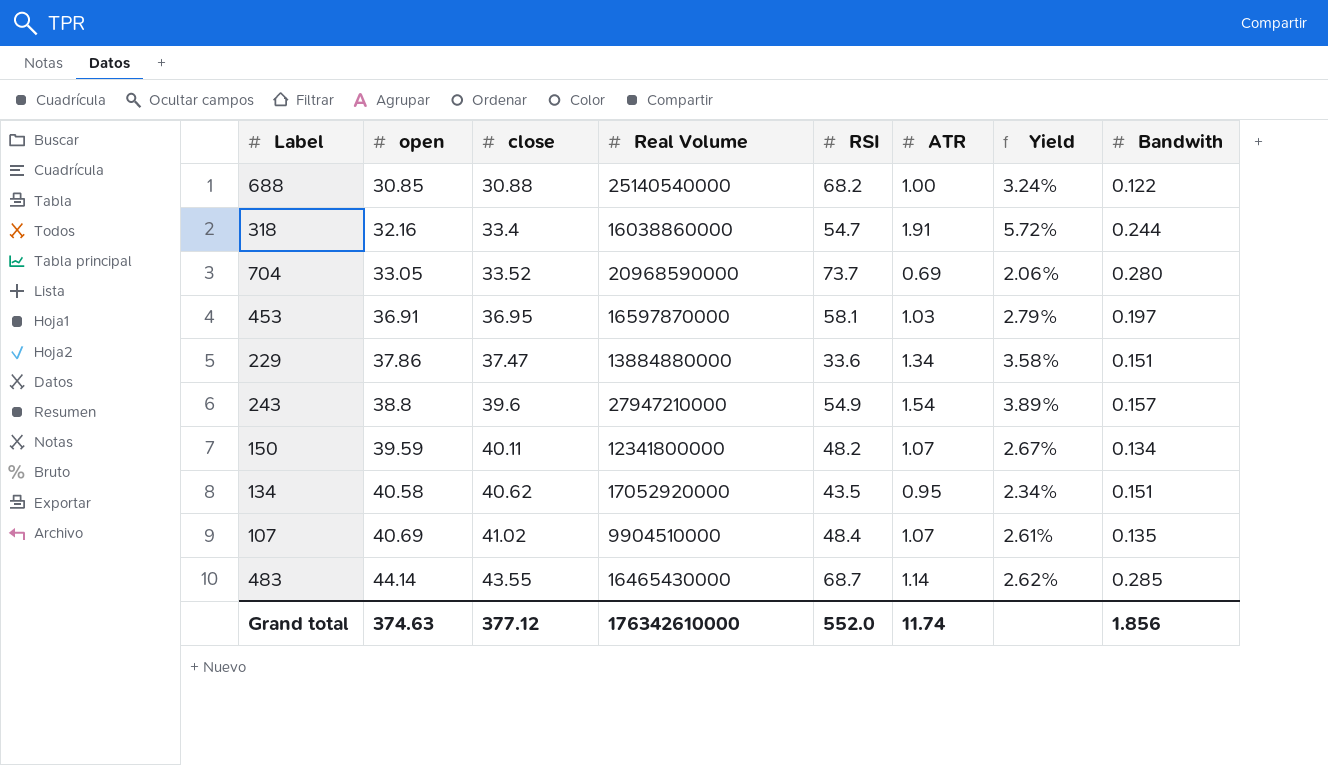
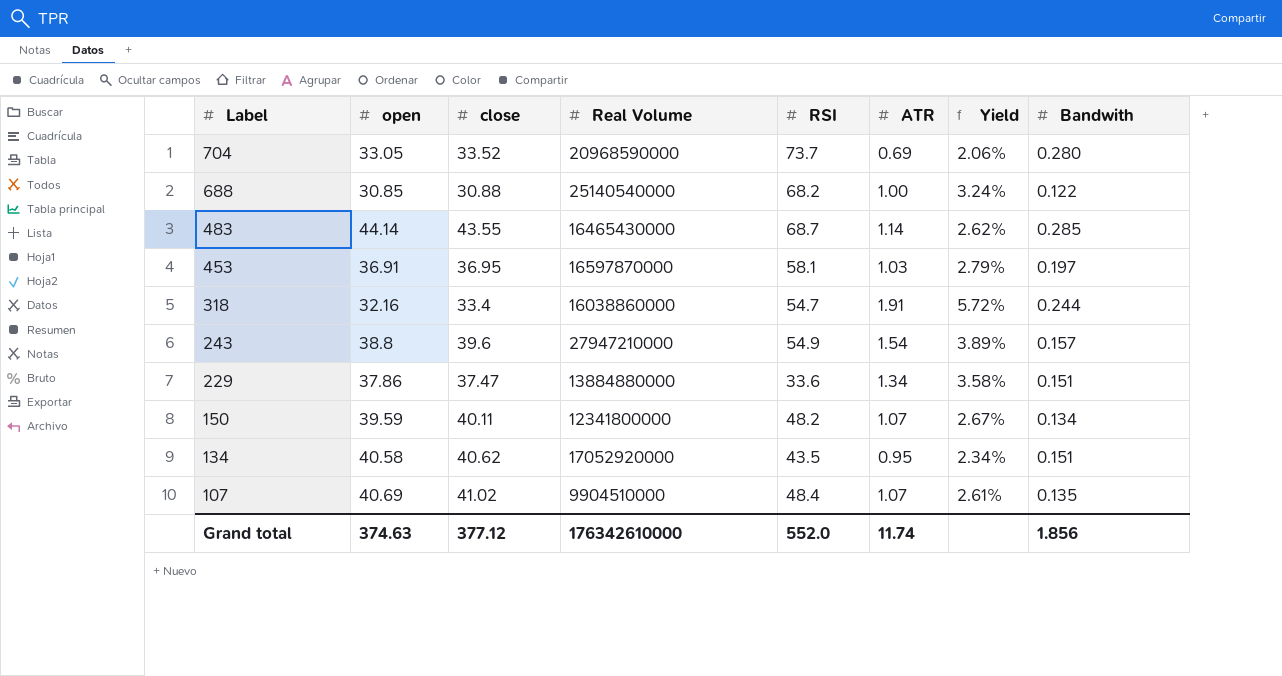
row order: open ascending -> Label descending

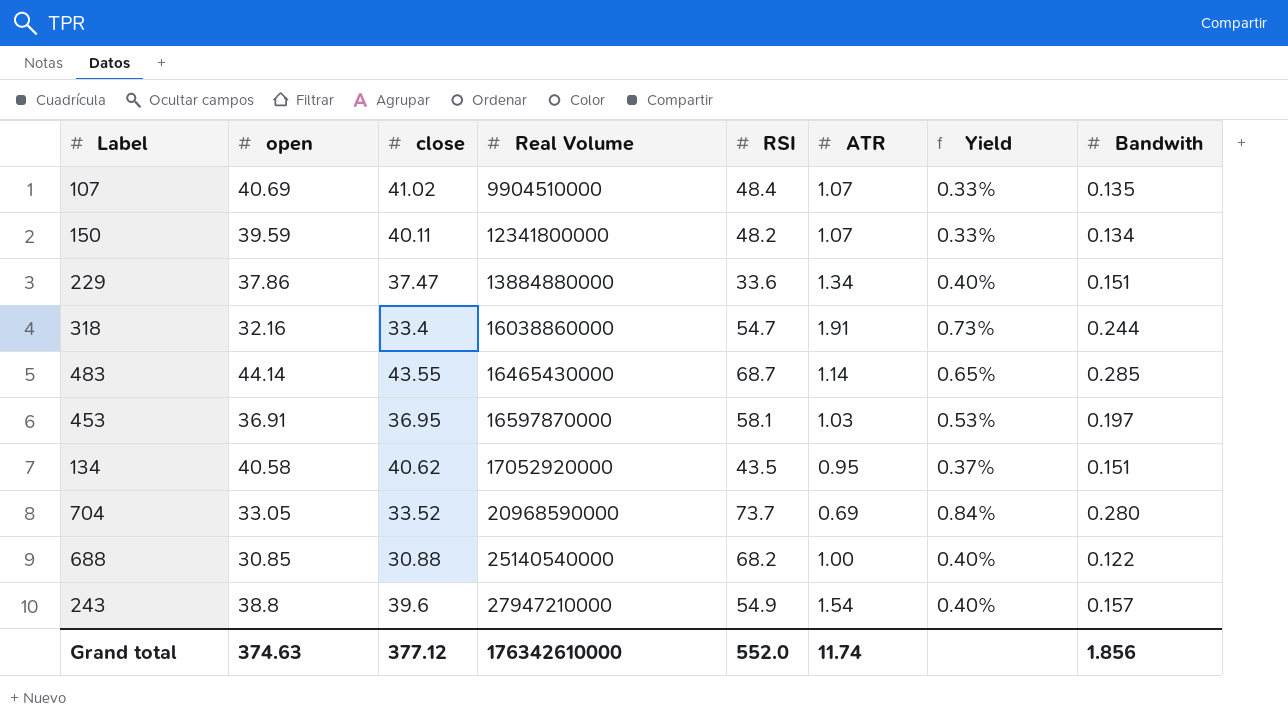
row order: Label descending -> Real Volume ascending
column Yield | formula: [ATR] / [close] -> [Bandwith] / [close]

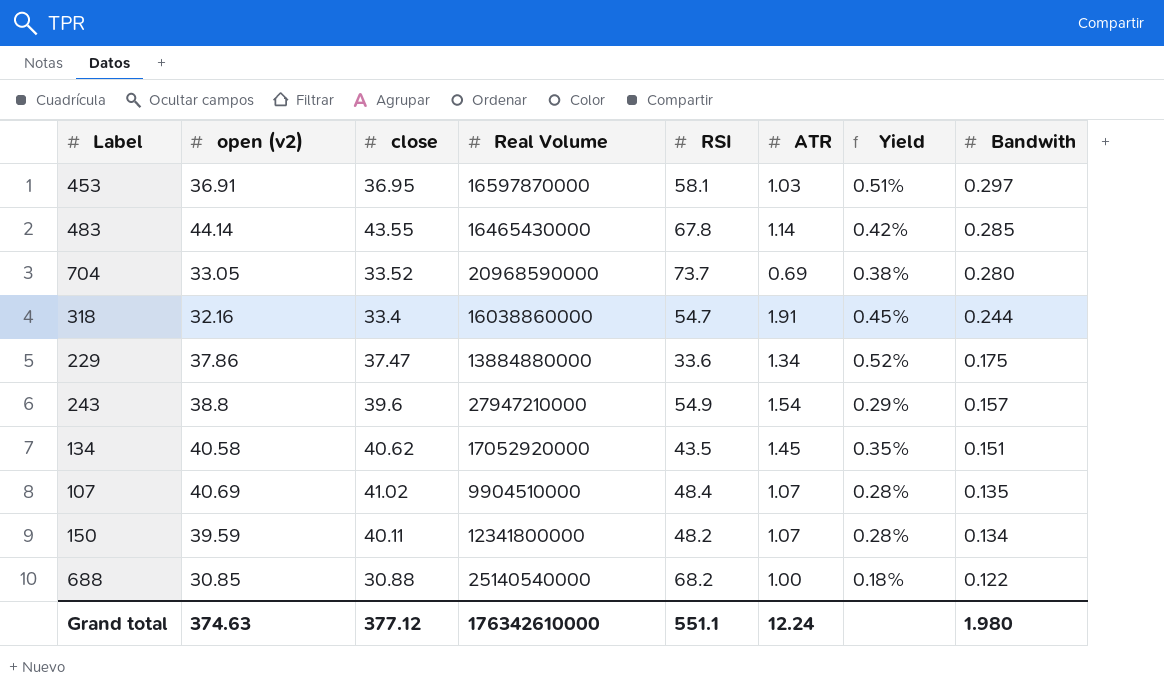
row order: Real Volume ascending -> Bandwith descending
column name: open -> open (v2)
column Yield | formula: [Bandwith] / [close] -> [Bandwith] / [RSI]
453 | Bandwith: 0.197 -> 0.297
483 | RSI: 68.7 -> 67.8
229 | Bandwith: 0.151 -> 0.175
134 | ATR: 0.95 -> 1.45
Grand total | RSI: 552.0 -> 551.1
Grand total | ATR: 11.74 -> 12.24
Grand total | Bandwith: 1.856 -> 1.980

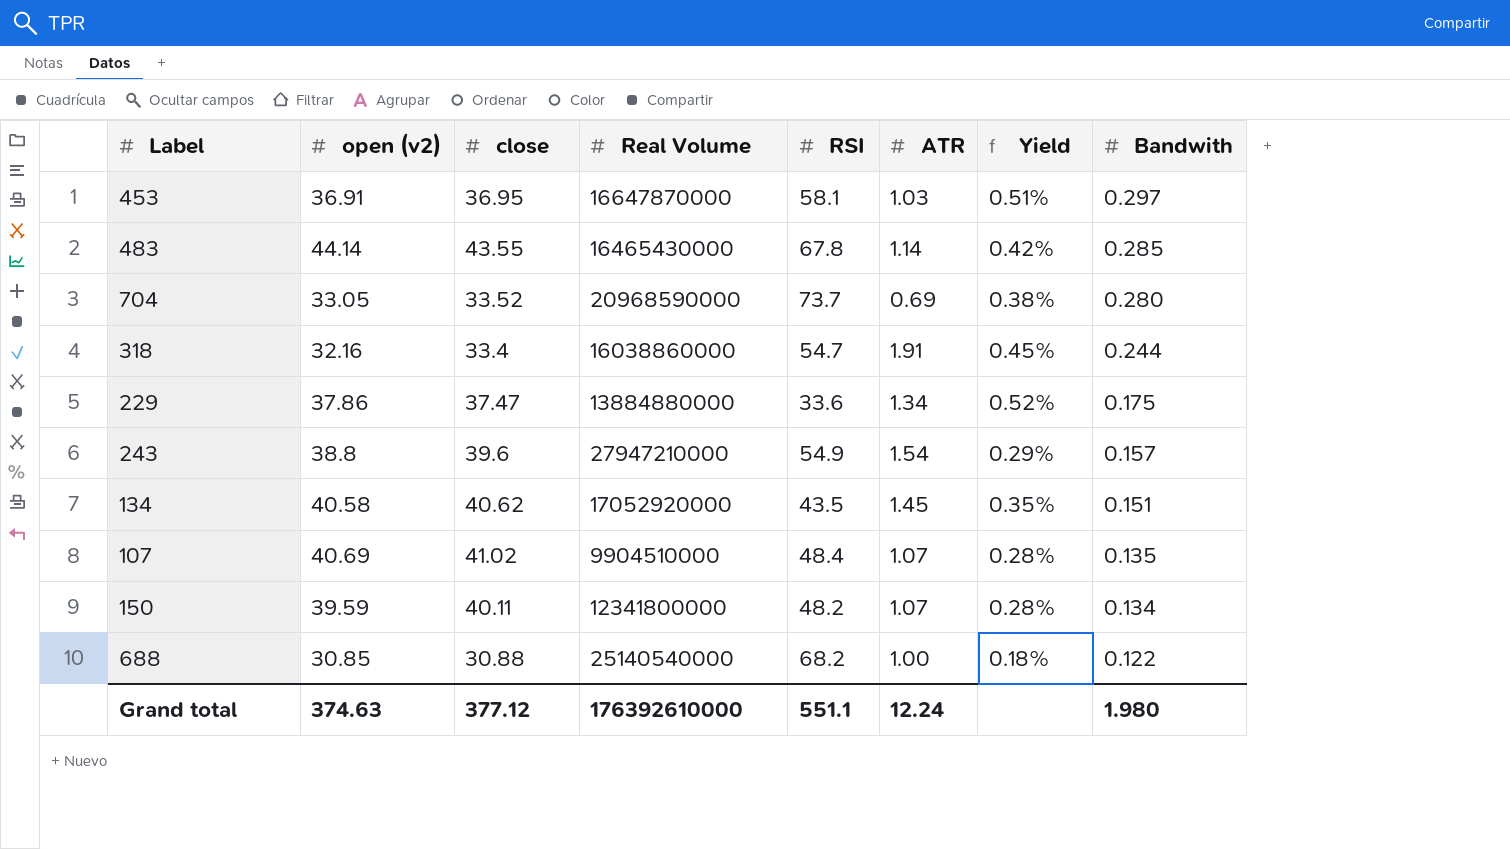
453 | Real Volume: 16597870000 -> 16647870000
Grand total | Real Volume: 176342610000 -> 176392610000

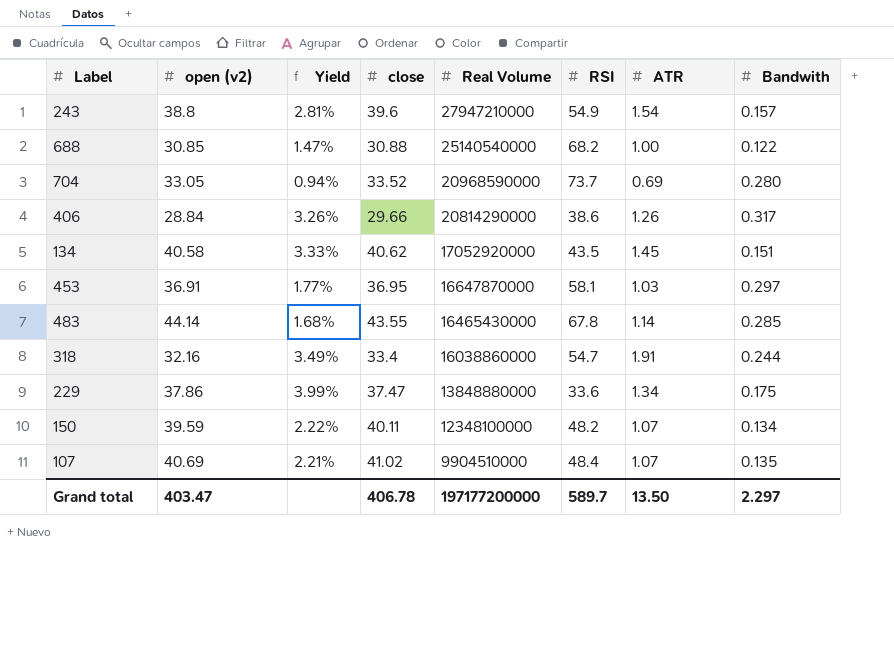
row order: Bandwith descending -> Real Volume descending
column Yield | formula: [Bandwith] / [RSI] -> [ATR] / [RSI]
column Yield | position: 7 -> 3
row 406: none -> 28.84 | 3.26% | 29.66 | 20814290000 | 38.6 | 1.26 | 0.317
229 | Real Volume: 13884880000 -> 13848880000
150 | Real Volume: 12341800000 -> 12348100000
Grand total | open (v2): 374.63 -> 403.47
Grand total | close: 377.12 -> 406.78
Grand total | Real Volume: 176392610000 -> 197177200000
Grand total | RSI: 551.1 -> 589.7
Grand total | ATR: 12.24 -> 13.50
Grand total | Bandwith: 1.980 -> 2.297

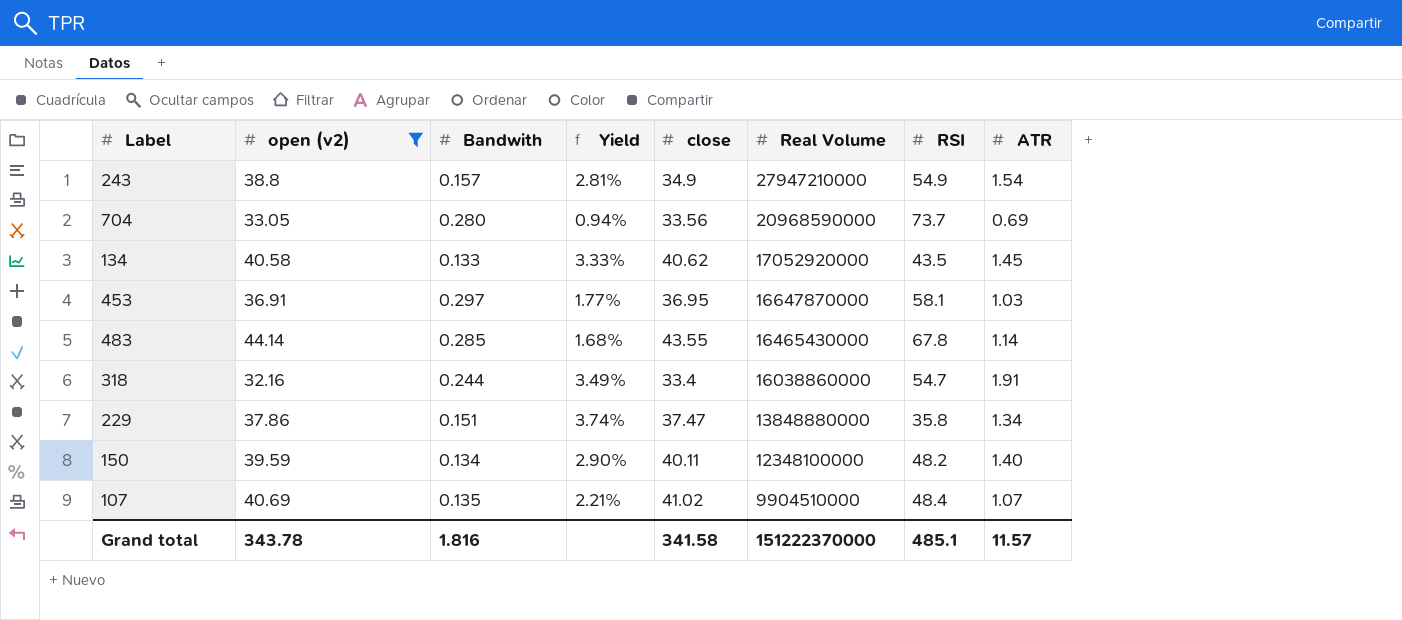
filter: none -> open (v2) >= 32.16
column Bandwith | position: 8 -> 3
243 | close: 39.6 -> 34.9
704 | close: 33.52 -> 33.56
134 | Bandwith: 0.151 -> 0.133
229 | Bandwith: 0.175 -> 0.151
229 | Yield: 3.99% -> 3.74%
229 | RSI: 33.6 -> 35.8
150 | Yield: 2.22% -> 2.90%
150 | ATR: 1.07 -> 1.40
Grand total | open (v2): 403.47 -> 343.78
Grand total | Bandwith: 2.297 -> 1.816
Grand total | close: 406.78 -> 341.58
Grand total | Real Volume: 197177200000 -> 151222370000
Grand total | RSI: 589.7 -> 485.1
Grand total | ATR: 13.50 -> 11.57

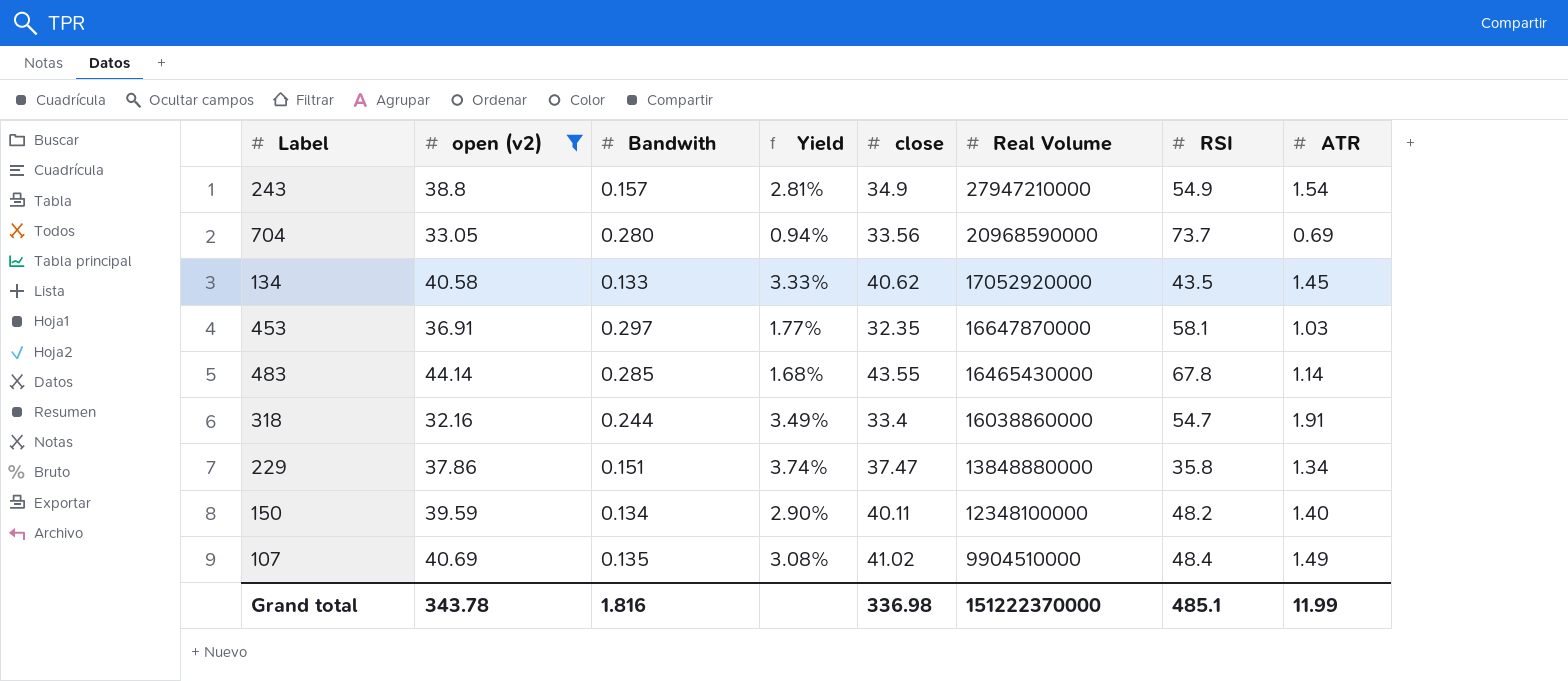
453 | close: 36.95 -> 32.35
107 | Yield: 2.21% -> 3.08%
107 | ATR: 1.07 -> 1.49
Grand total | close: 341.58 -> 336.98
Grand total | ATR: 11.57 -> 11.99

